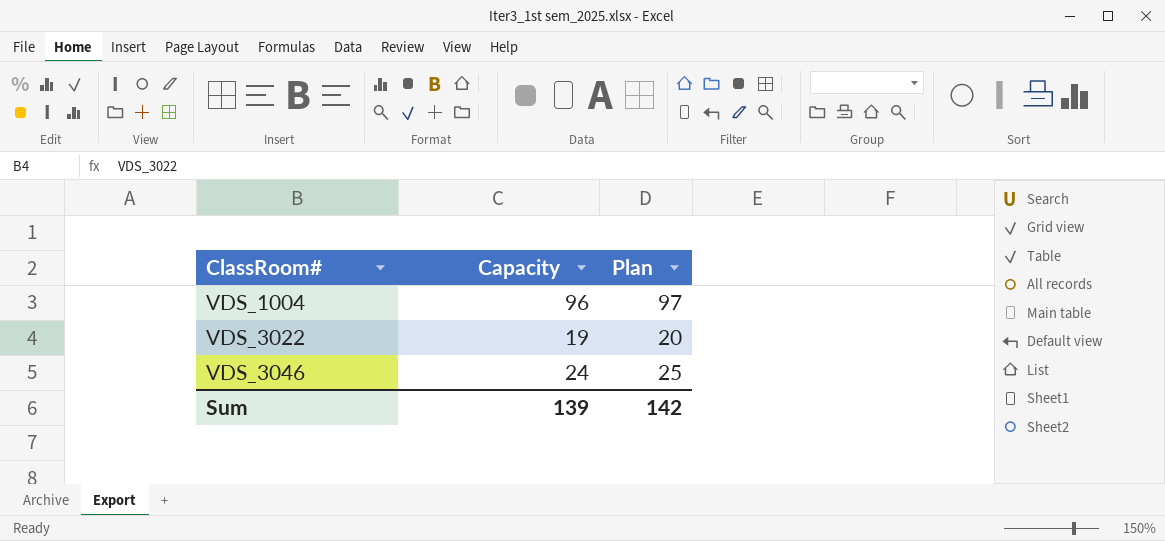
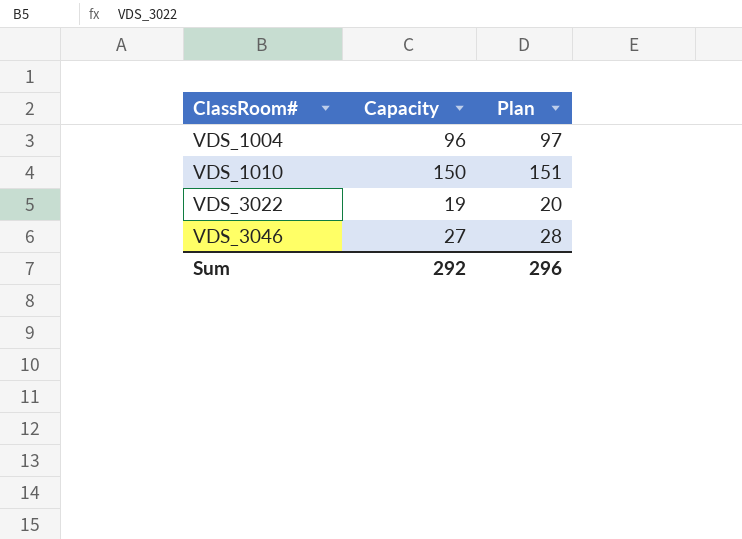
row VDS_1010: none -> 150 | 151
VDS_3046 | Capacity: 24 -> 27
VDS_3046 | Plan: 25 -> 28
Sum | Capacity: 139 -> 292
Sum | Plan: 142 -> 296

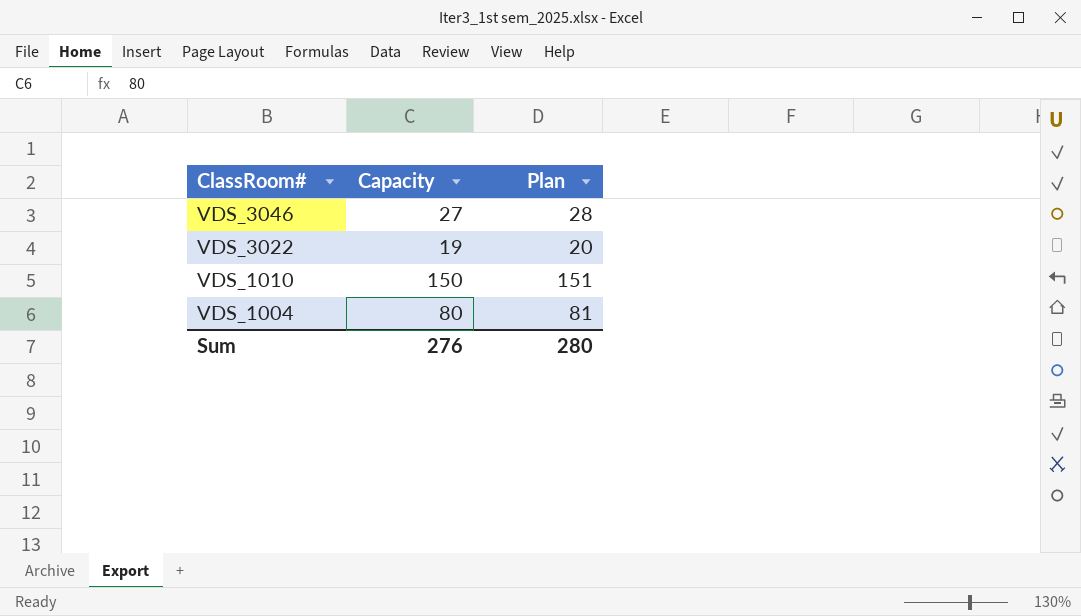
row order: ClassRoom# ascending -> ClassRoom# descending
VDS_1004 | Capacity: 96 -> 80
VDS_1004 | Plan: 97 -> 81
Sum | Capacity: 292 -> 276
Sum | Plan: 296 -> 280

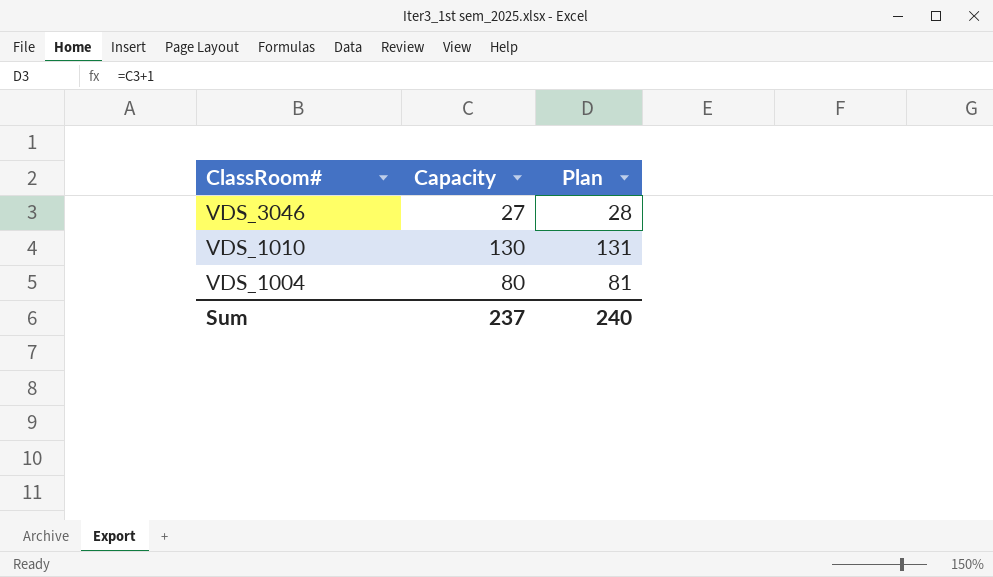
row VDS_3022: 19 | 20 -> none
VDS_1010 | Capacity: 150 -> 130
VDS_1010 | Plan: 151 -> 131
Sum | Capacity: 276 -> 237
Sum | Plan: 280 -> 240

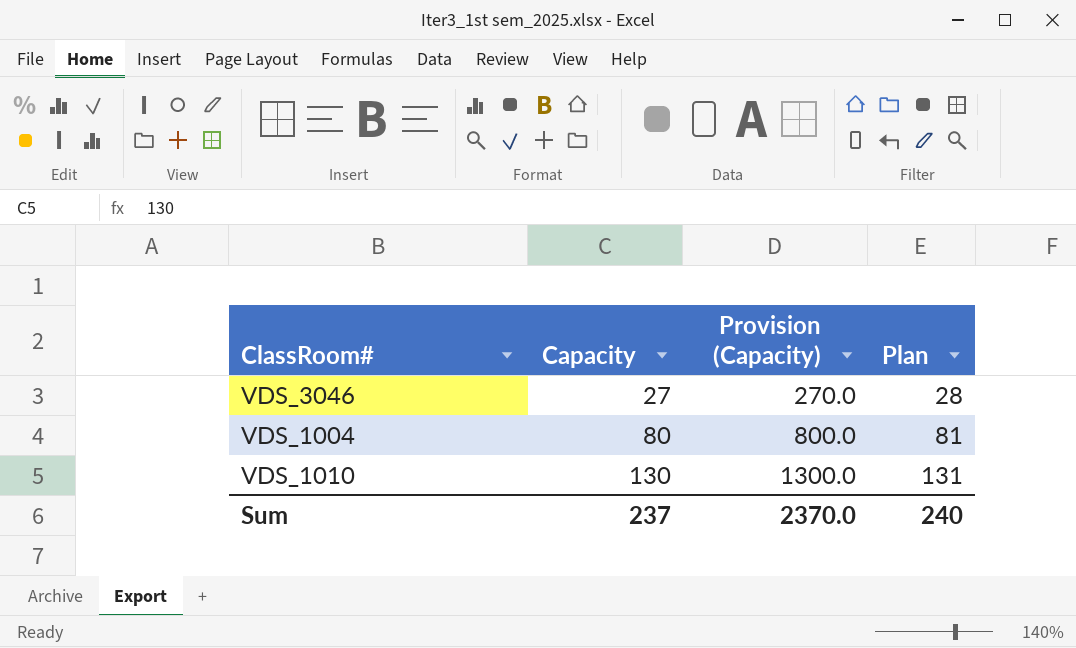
row order: ClassRoom# descending -> Capacity ascending
column Provision (Capacity) | formula: none -> [Capacity] * 10

